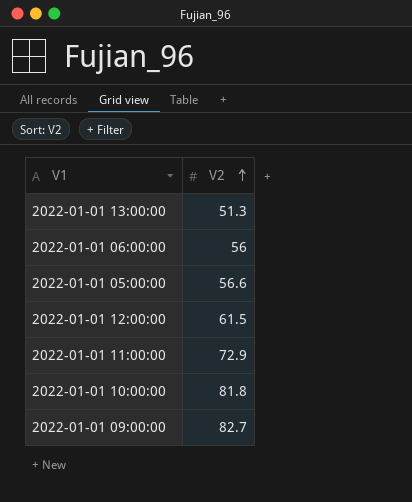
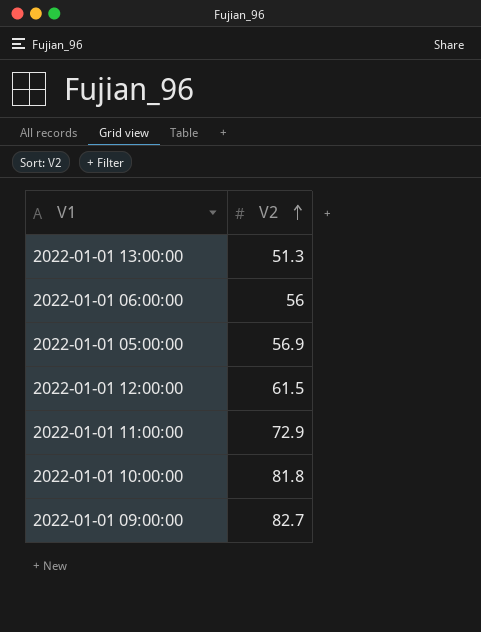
2022-01-01 05:00:00 | V2: 56.6 -> 56.9

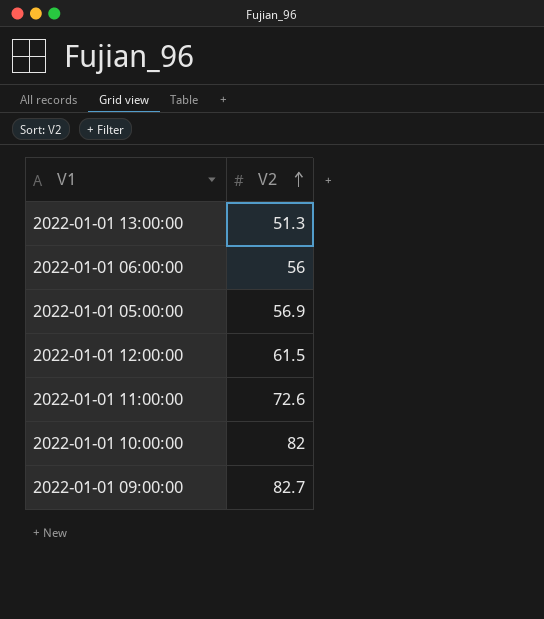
2022-01-01 11:00:00 | V2: 72.9 -> 72.6
2022-01-01 10:00:00 | V2: 81.8 -> 82

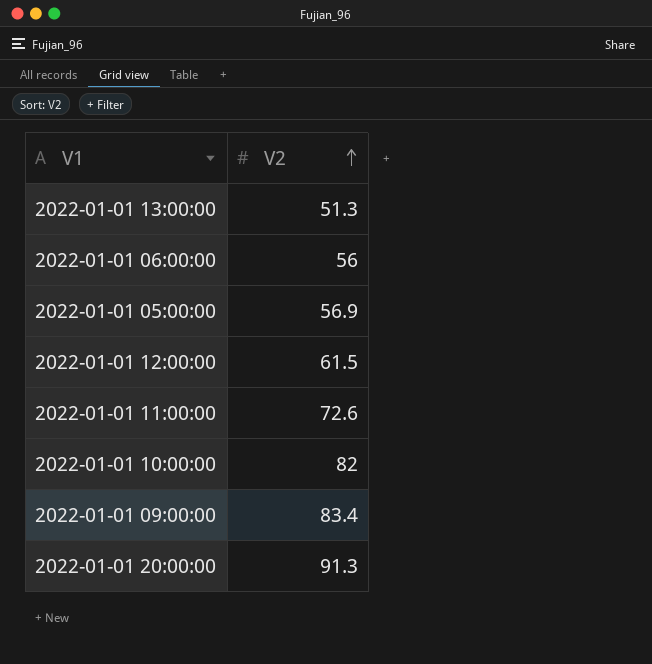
2022-01-01 09:00:00 | V2: 82.7 -> 83.4
row 2022-01-01 20:00:00: none -> 91.3

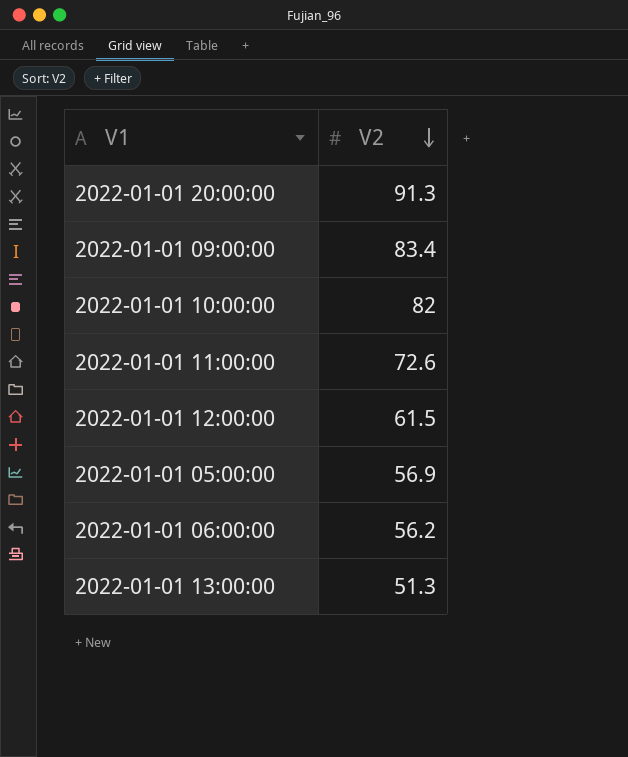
row order: V2 ascending -> V2 descending
2022-01-01 06:00:00 | V2: 56 -> 56.2

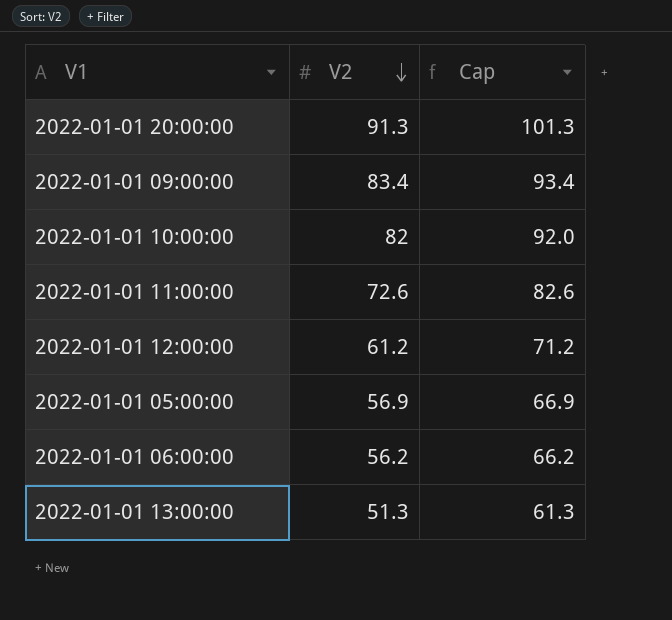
column Cap | formula: none -> [V2] + 10
2022-01-01 12:00:00 | V2: 61.5 -> 61.2

